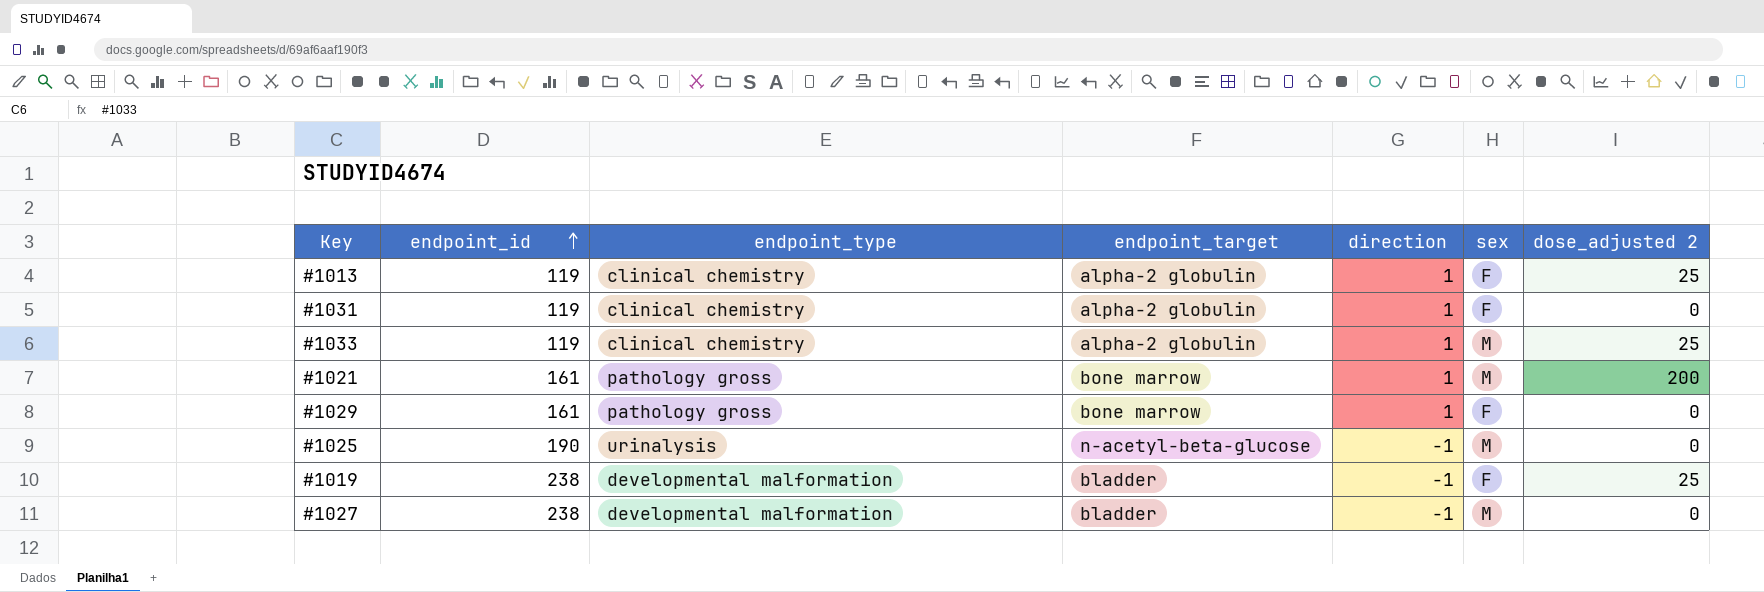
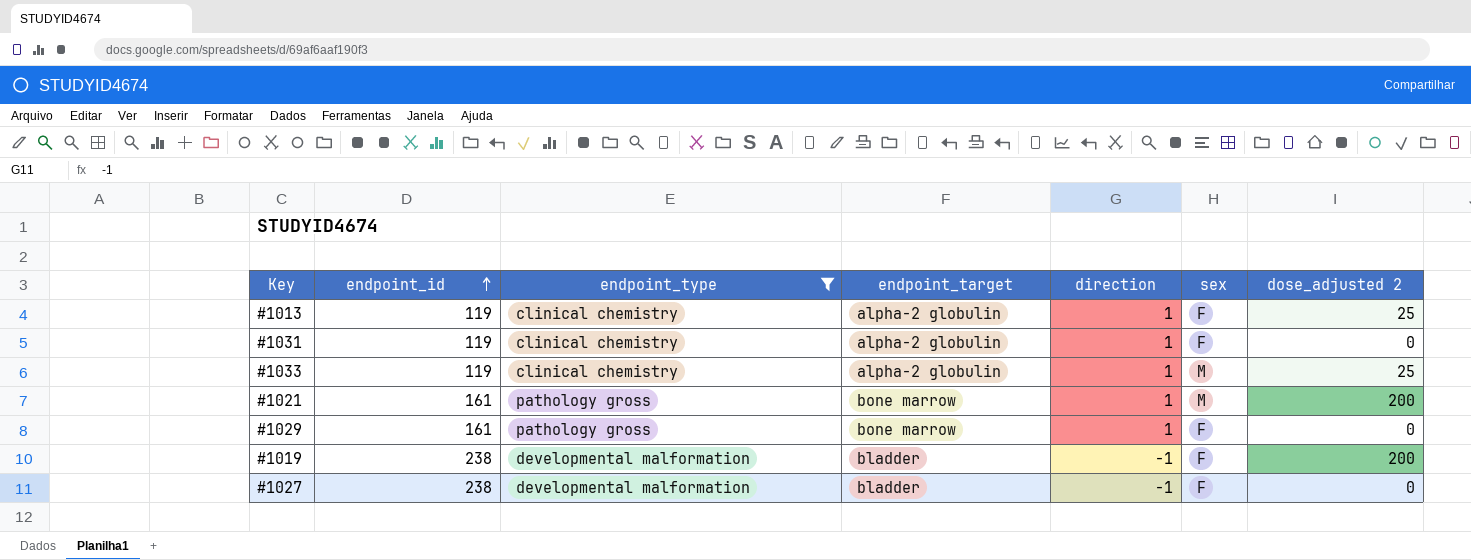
filter: none -> endpoint_type != urinalysis
#1019 | dose_adjusted 2: 25 -> 200
#1027 | sex: M -> F

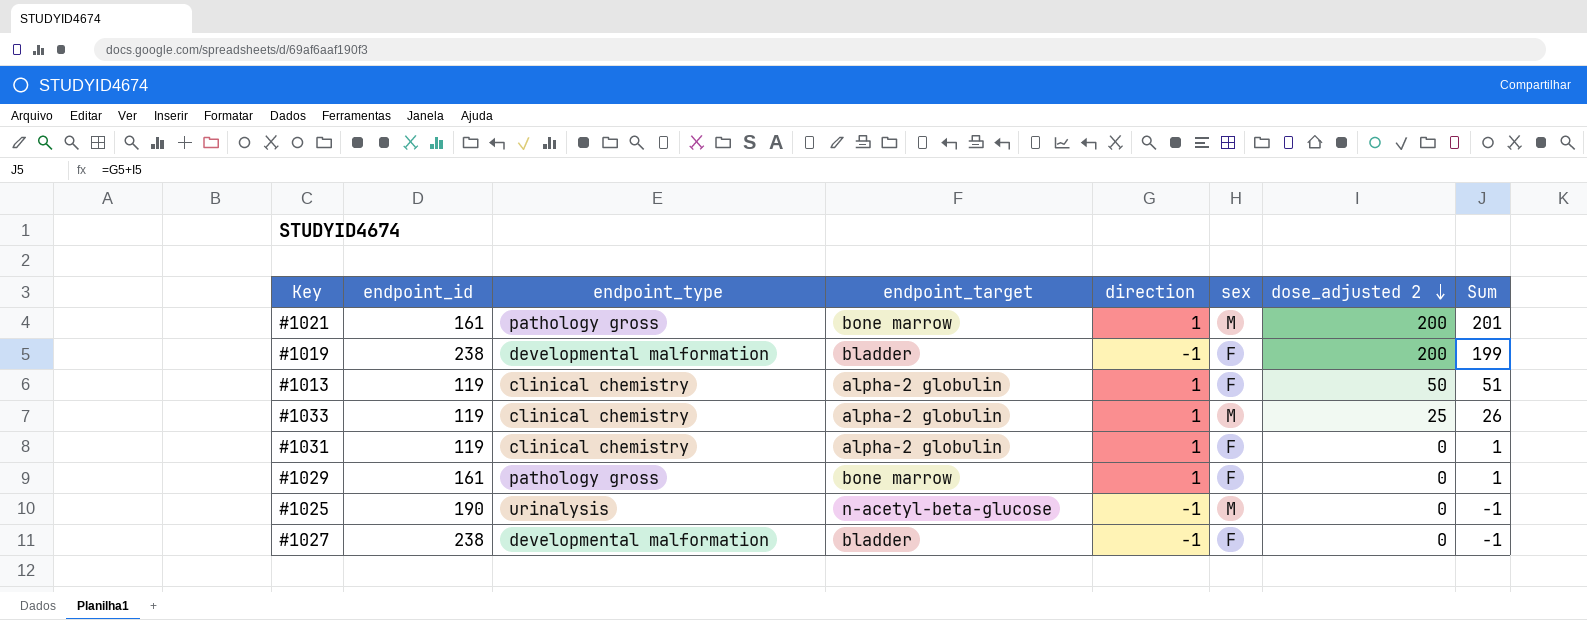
filter: endpoint_type != urinalysis -> none
row order: endpoint_id ascending -> dose_adjusted 2 descending
column Sum | formula: none -> [direction] + [dose_adjusted 2]
#1013 | dose_adjusted 2: 25 -> 50

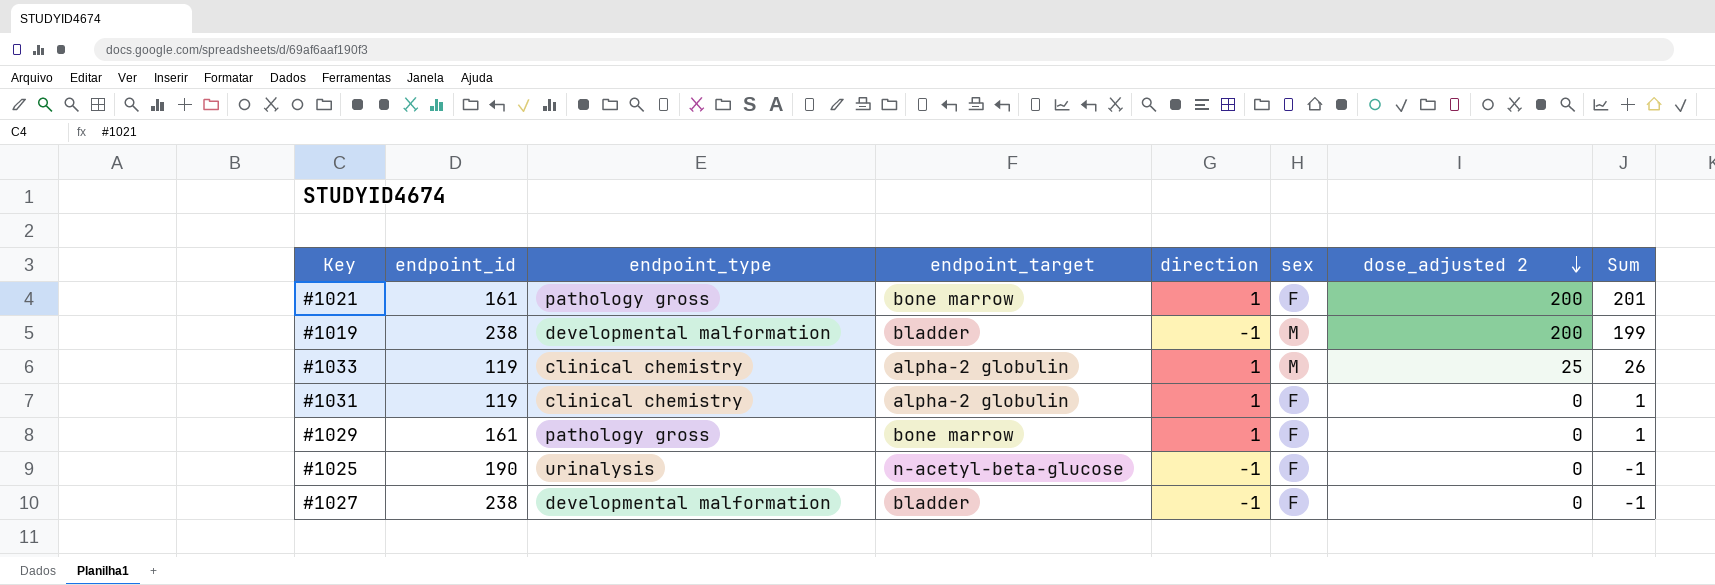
row #1013: 119 | clinical chemistry | alpha-2 globulin | 1 | F | 50 | 51 -> none
#1021 | sex: M -> F
#1019 | sex: F -> M
#1025 | sex: M -> F

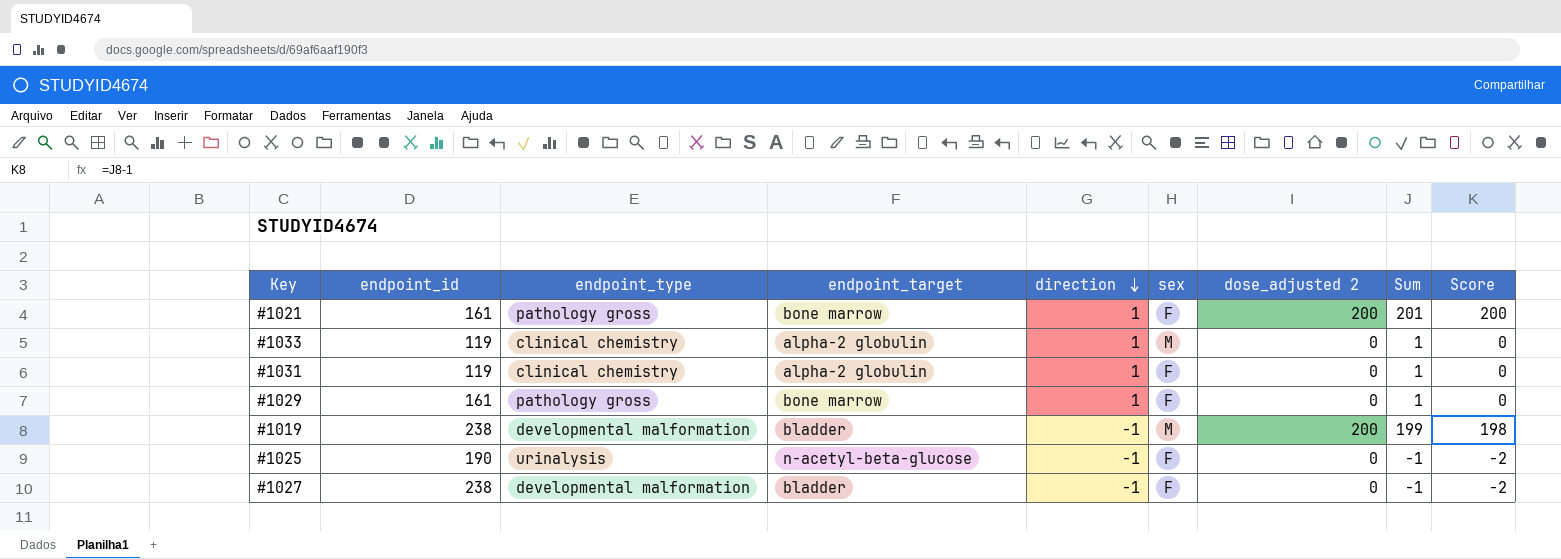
row order: dose_adjusted 2 descending -> direction descending
column Score | formula: none -> [Sum] - 1
#1033 | dose_adjusted 2: 25 -> 0
#1033 | Sum: 26 -> 1

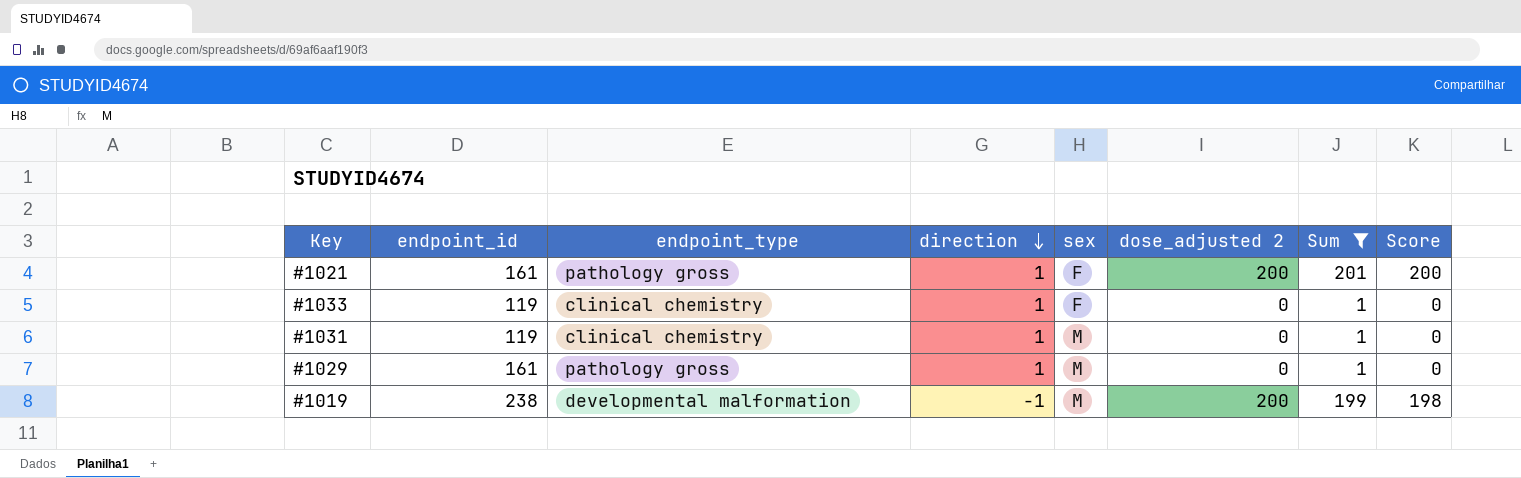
filter: none -> Sum != -1
column endpoint_target | position: 4 -> none
#1033 | sex: M -> F
#1031 | sex: F -> M
#1029 | sex: F -> M

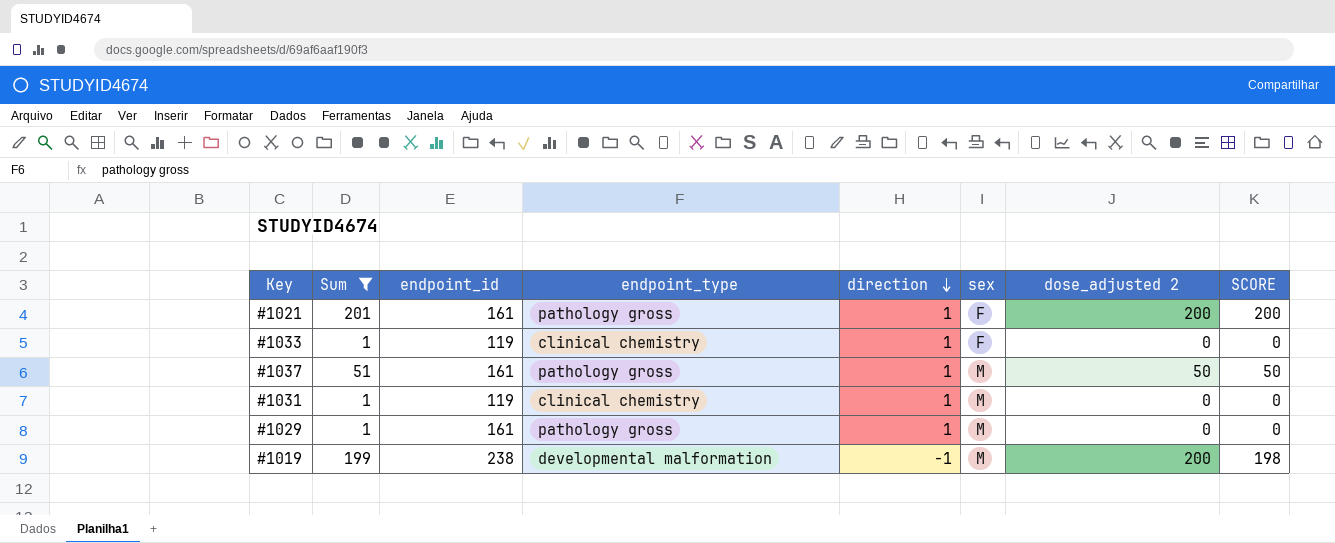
column Sum | position: 7 -> 2
column name: Score -> SCORE
row #1037: none -> 51 | 161 | pathology gross | 1 | M | 50 | 50

